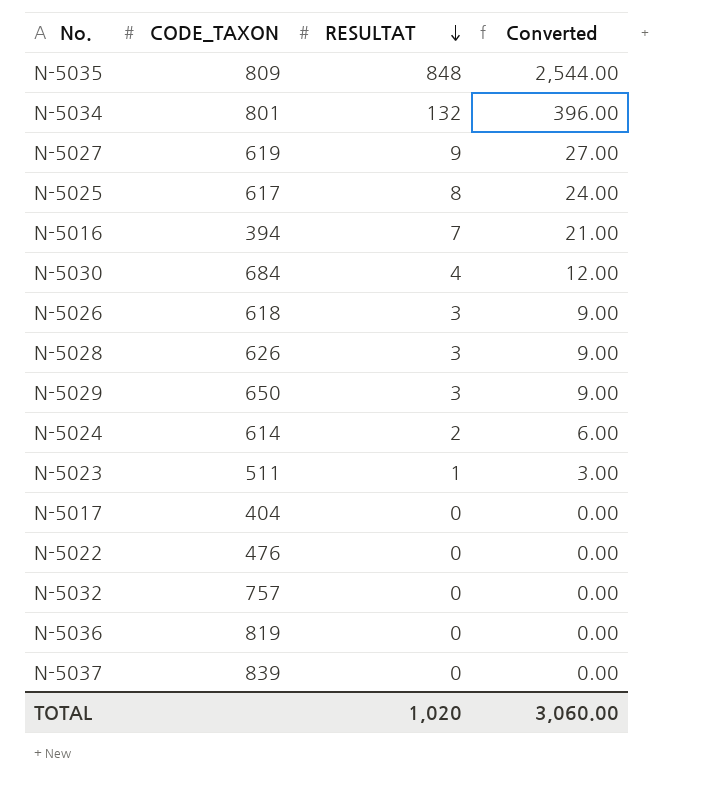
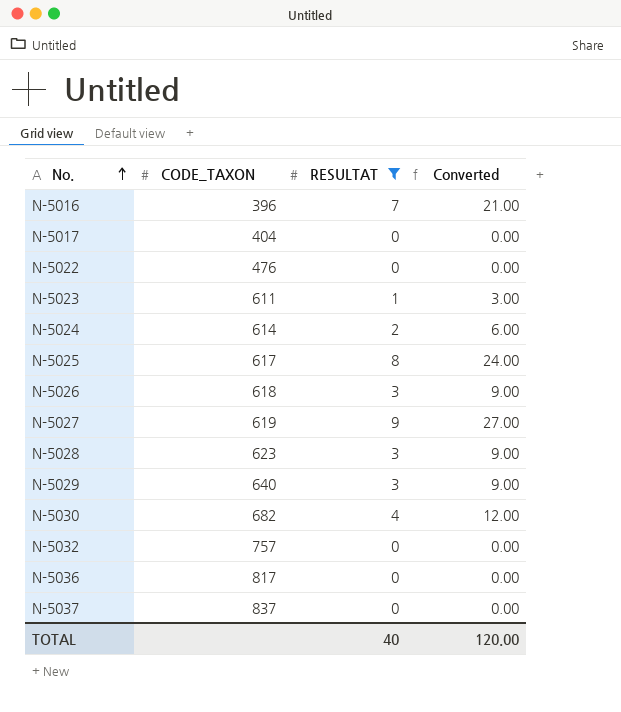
filter: none -> RESULTAT <= 9
row order: RESULTAT descending -> No. ascending
N-5016 | CODE_TAXON: 394 -> 396
N-5023 | CODE_TAXON: 511 -> 611
N-5028 | CODE_TAXON: 626 -> 623
N-5029 | CODE_TAXON: 650 -> 640
N-5030 | CODE_TAXON: 684 -> 682
N-5036 | CODE_TAXON: 819 -> 817
N-5037 | CODE_TAXON: 839 -> 837
TOTAL | RESULTAT: 1,020 -> 40
TOTAL | Converted: 3,060.00 -> 120.00

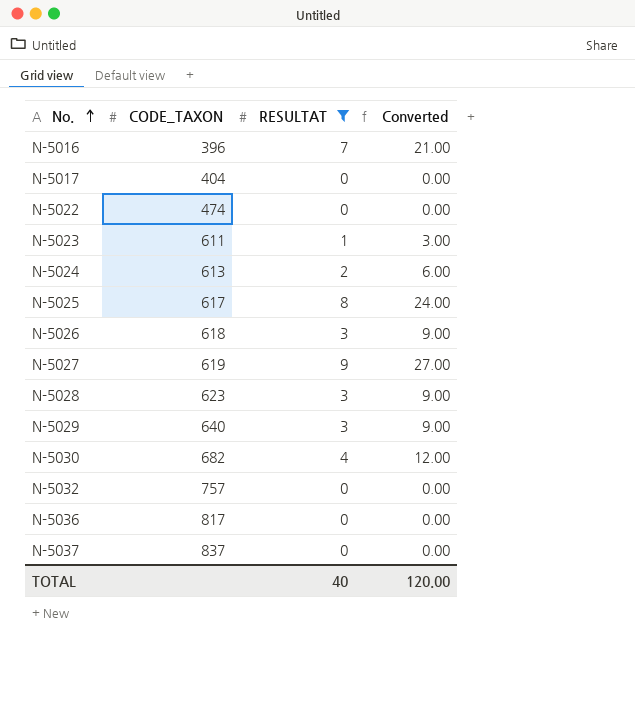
N-5022 | CODE_TAXON: 476 -> 474
N-5024 | CODE_TAXON: 614 -> 613

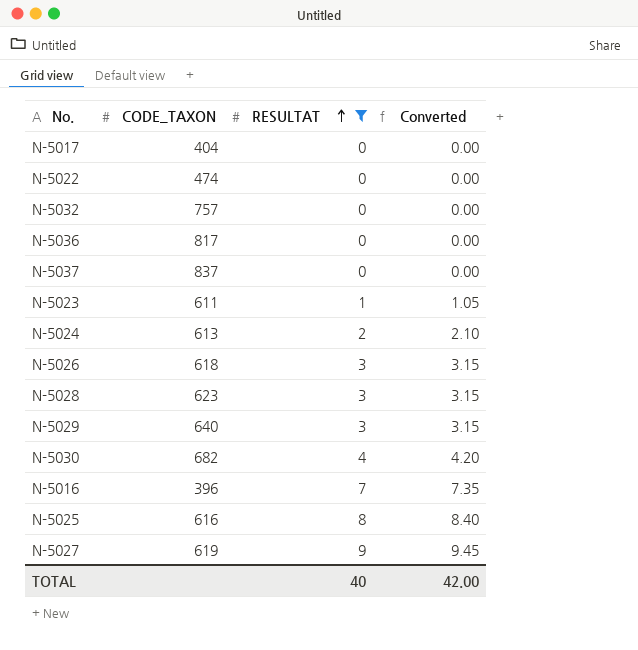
row order: No. ascending -> RESULTAT ascending
column Converted | formula: [RESULTAT] * 3 -> [RESULTAT] * 1.05
N-5025 | CODE_TAXON: 617 -> 616
TOTAL | Converted: 120.00 -> 42.00

